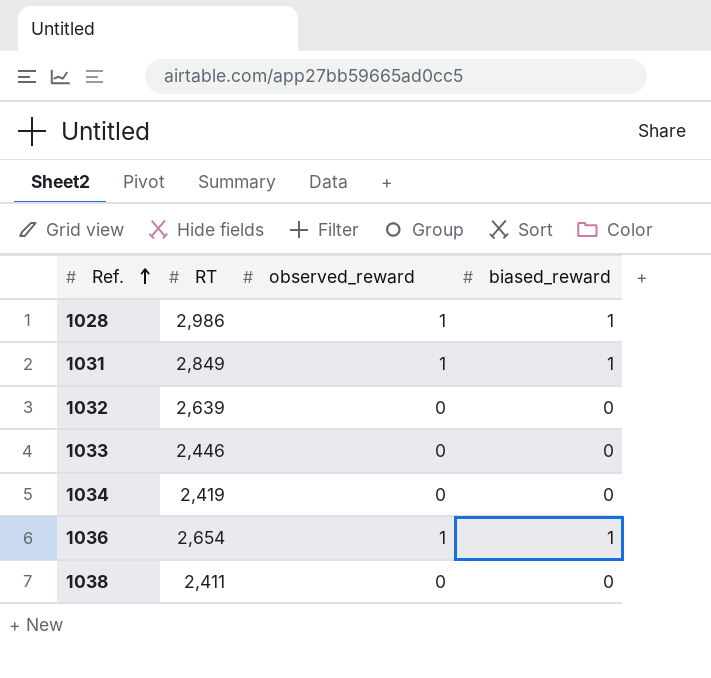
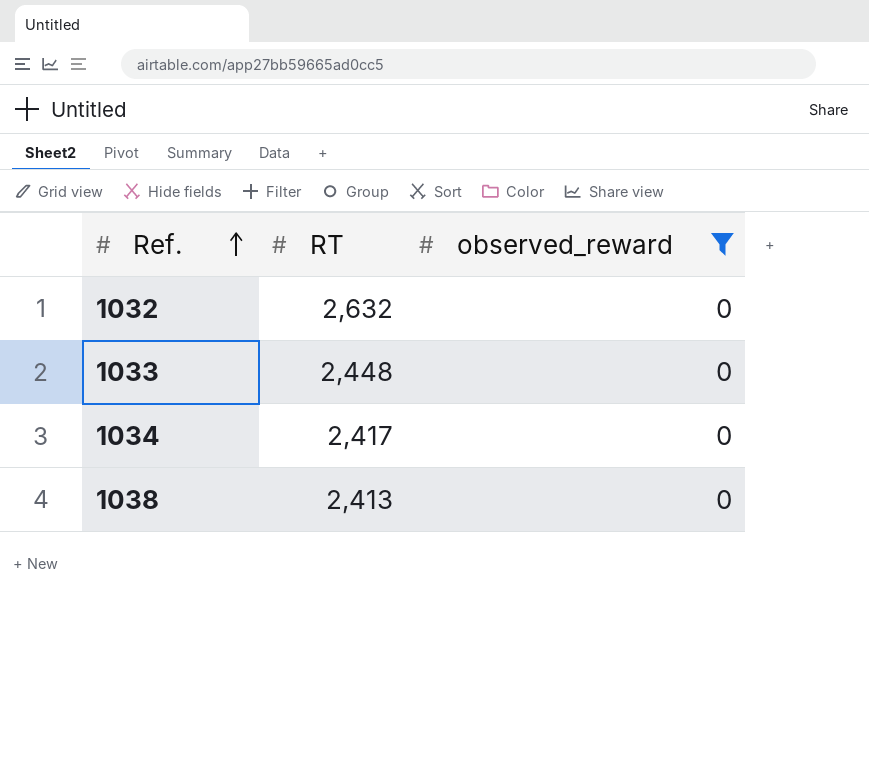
filter: none -> observed_reward = 0
column biased_reward | position: 4 -> none
1032 | RT: 2,639 -> 2,632
1033 | RT: 2,446 -> 2,448
1034 | RT: 2,419 -> 2,417
1038 | RT: 2,411 -> 2,413

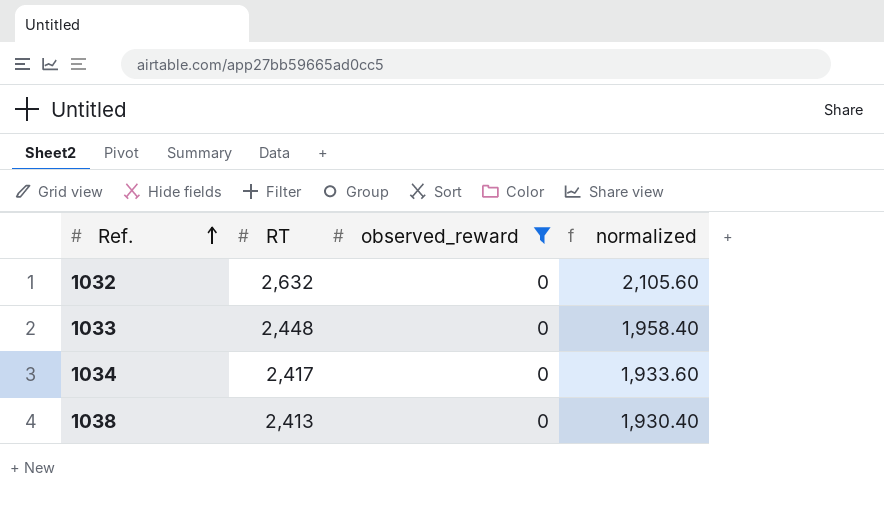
column normalized | formula: none -> [RT] * 0.8

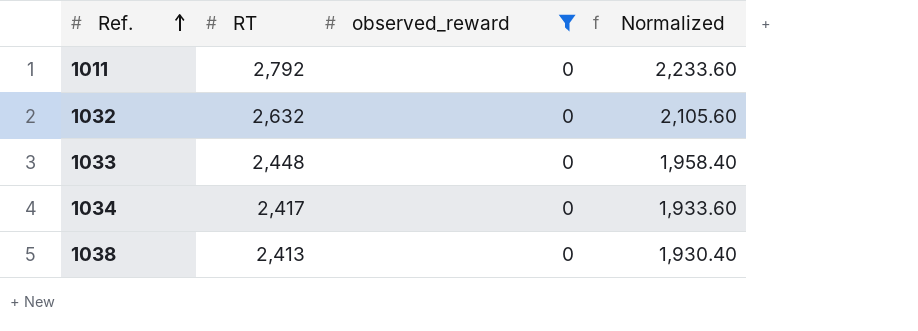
column name: normalized -> Normalized
row 1011: none -> 2,792 | 0 | 2,233.60

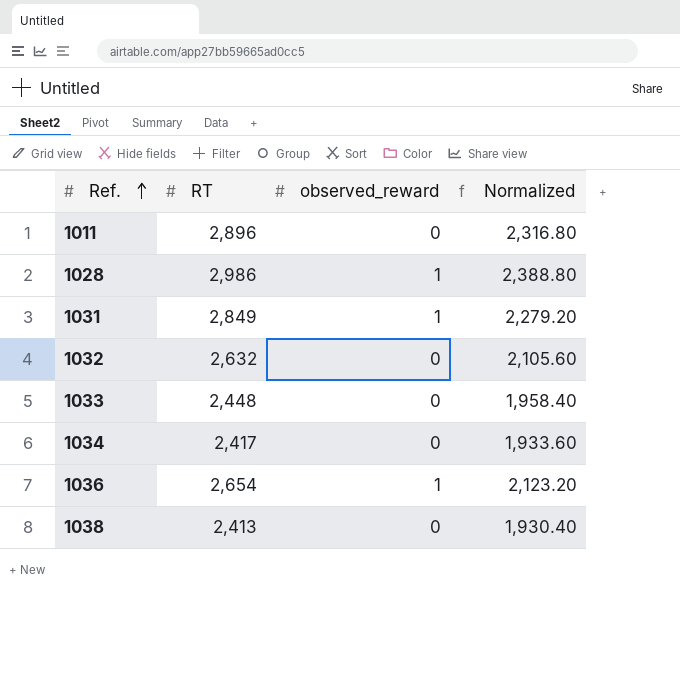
filter: observed_reward = 0 -> none
1011 | RT: 2,792 -> 2,896
1011 | Normalized: 2,233.60 -> 2,316.80

